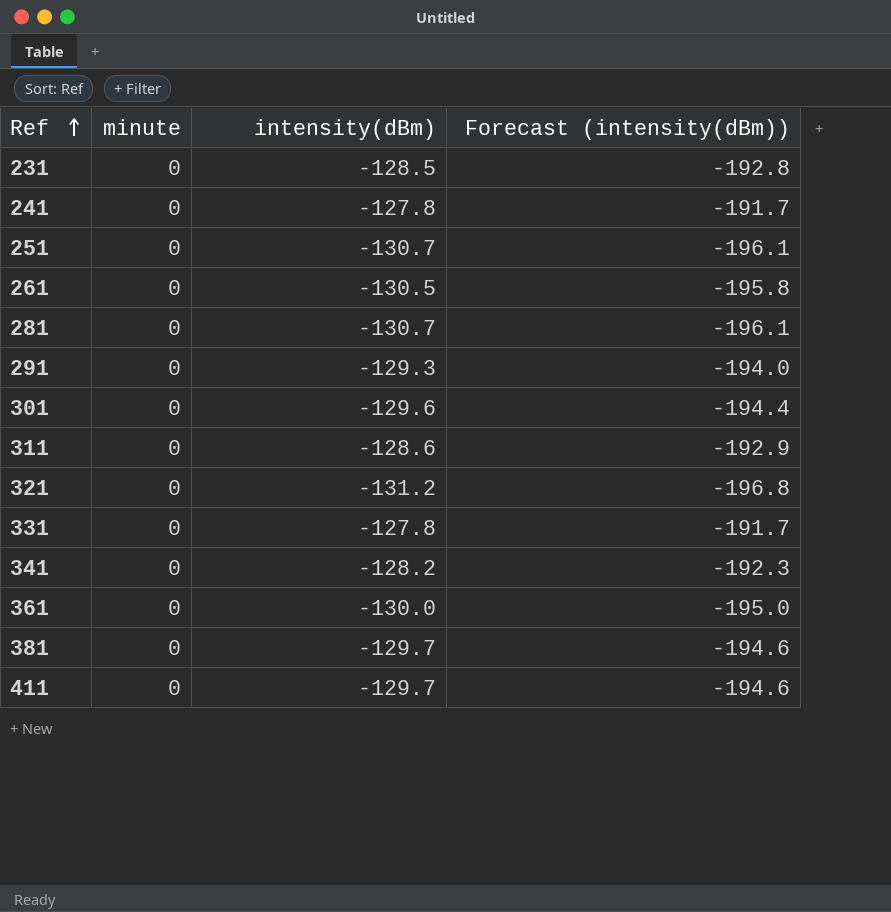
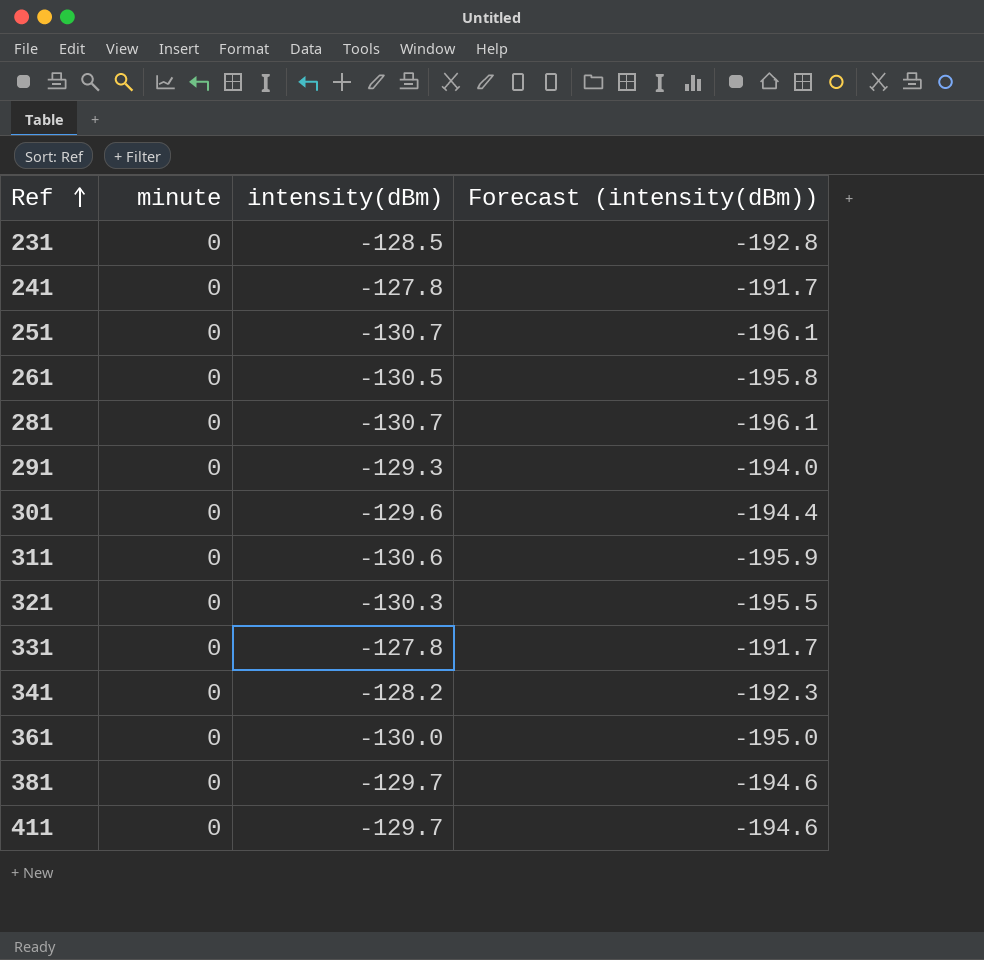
311 | intensity(dBm): -128.6 -> -130.6
311 | Forecast (intensity(dBm)): -192.9 -> -195.9
321 | intensity(dBm): -131.2 -> -130.3
321 | Forecast (intensity(dBm)): -196.8 -> -195.5

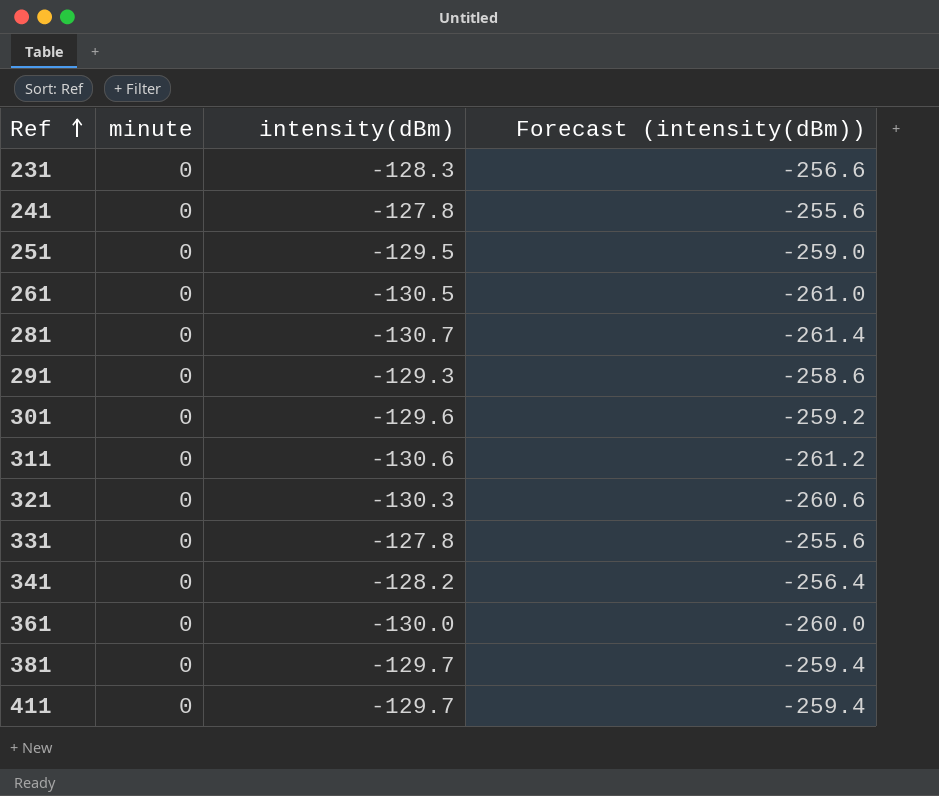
column Forecast (intensity(dBm)) | formula: [intensity(dBm)] * 1.5 -> [intensity(dBm)] * 2
231 | intensity(dBm): -128.5 -> -128.3
251 | intensity(dBm): -130.7 -> -129.5

